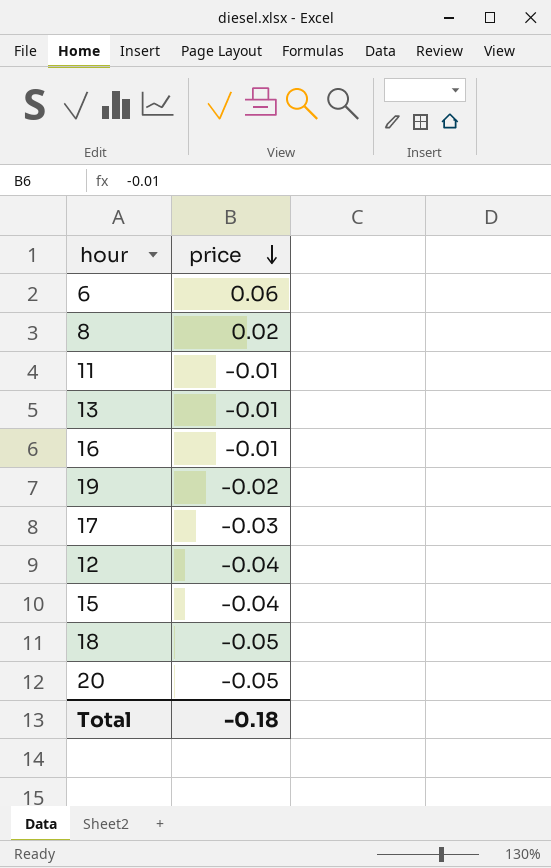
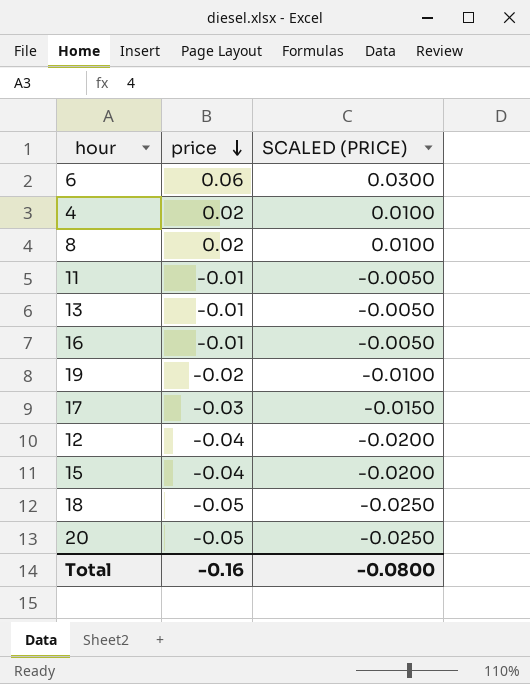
column SCALED (PRICE) | formula: none -> [price] * 0.5
row 4: none -> 0.02 | 0.0100
Total | price: -0.18 -> -0.16

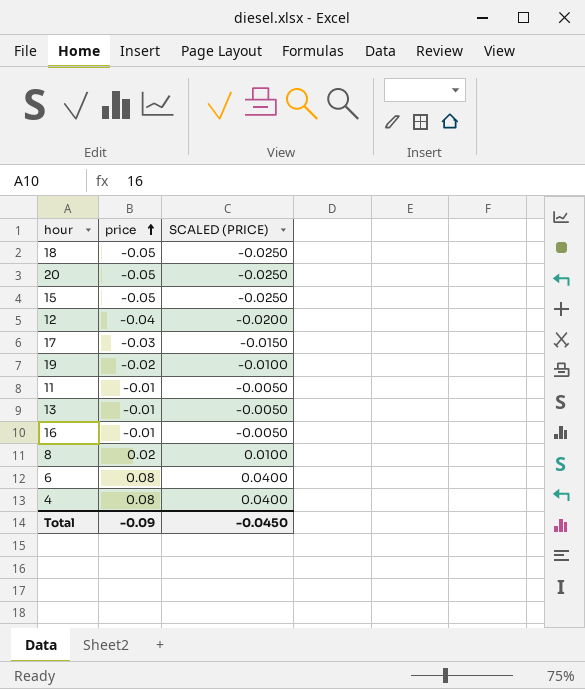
row order: price descending -> price ascending
15 | price: -0.04 -> -0.05
15 | SCALED (PRICE): -0.0200 -> -0.0250
6 | price: 0.06 -> 0.08
6 | SCALED (PRICE): 0.0300 -> 0.0400
4 | price: 0.02 -> 0.08
4 | SCALED (PRICE): 0.0100 -> 0.0400
Total | price: -0.16 -> -0.09
Total | SCALED (PRICE): -0.0800 -> -0.0450

